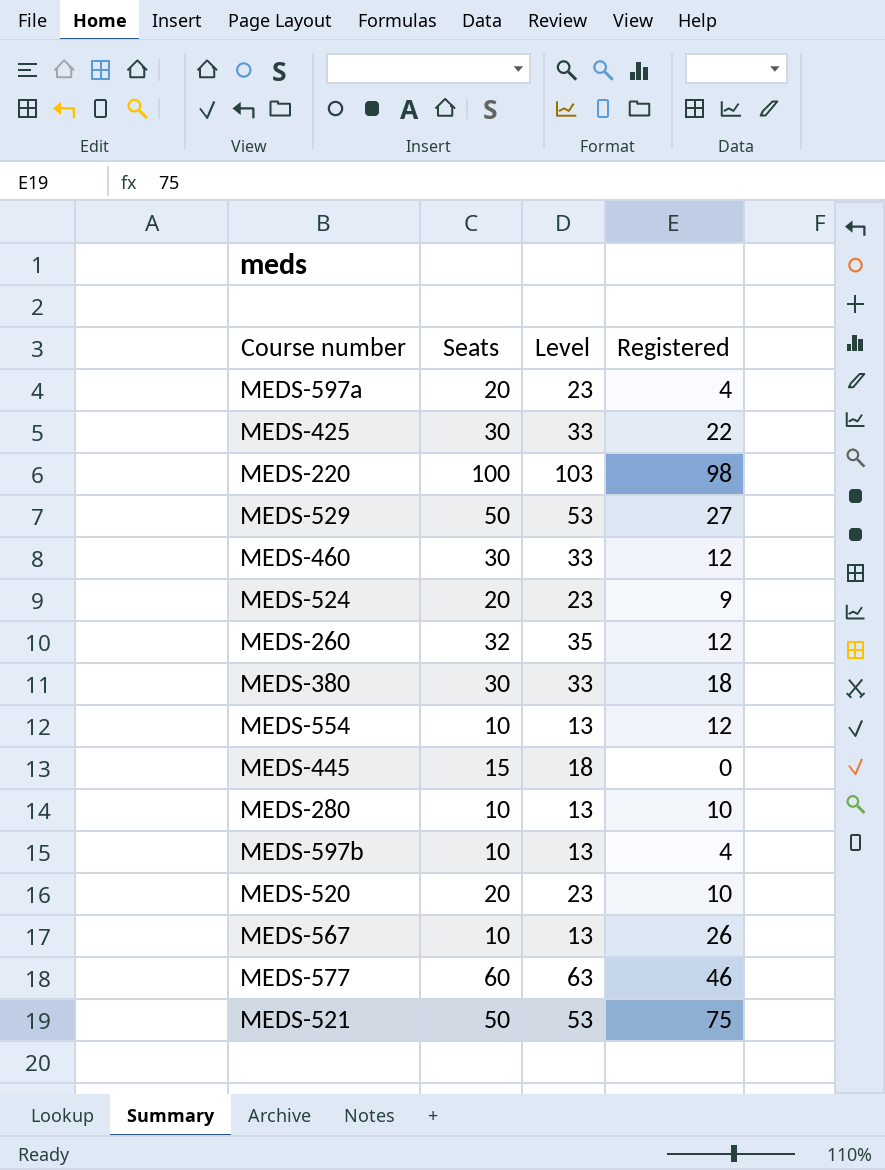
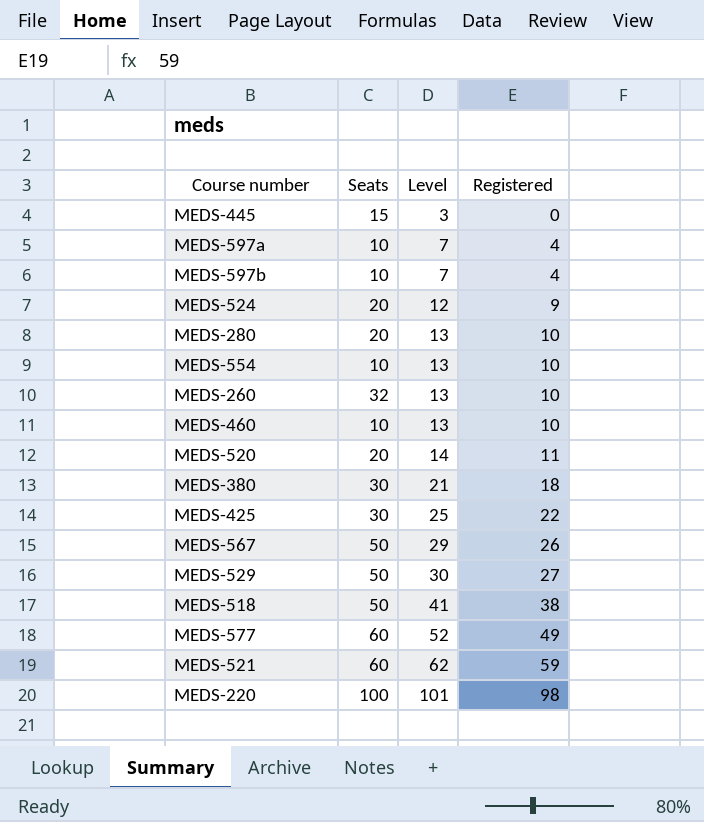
row order: none -> Level ascending
column Level | formula: [Seats] + 3 -> [Registered] + 3
MEDS-597a | Seats: 20 -> 10
MEDS-280 | Seats: 10 -> 20
MEDS-554 | Registered: 12 -> 10
MEDS-260 | Registered: 12 -> 10
MEDS-460 | Seats: 30 -> 10
MEDS-460 | Registered: 12 -> 10
MEDS-520 | Registered: 10 -> 11
MEDS-567 | Seats: 10 -> 50
row MEDS-518: none -> 50 | 41 | 38
MEDS-577 | Registered: 46 -> 49
MEDS-521 | Seats: 50 -> 60
MEDS-521 | Registered: 75 -> 59

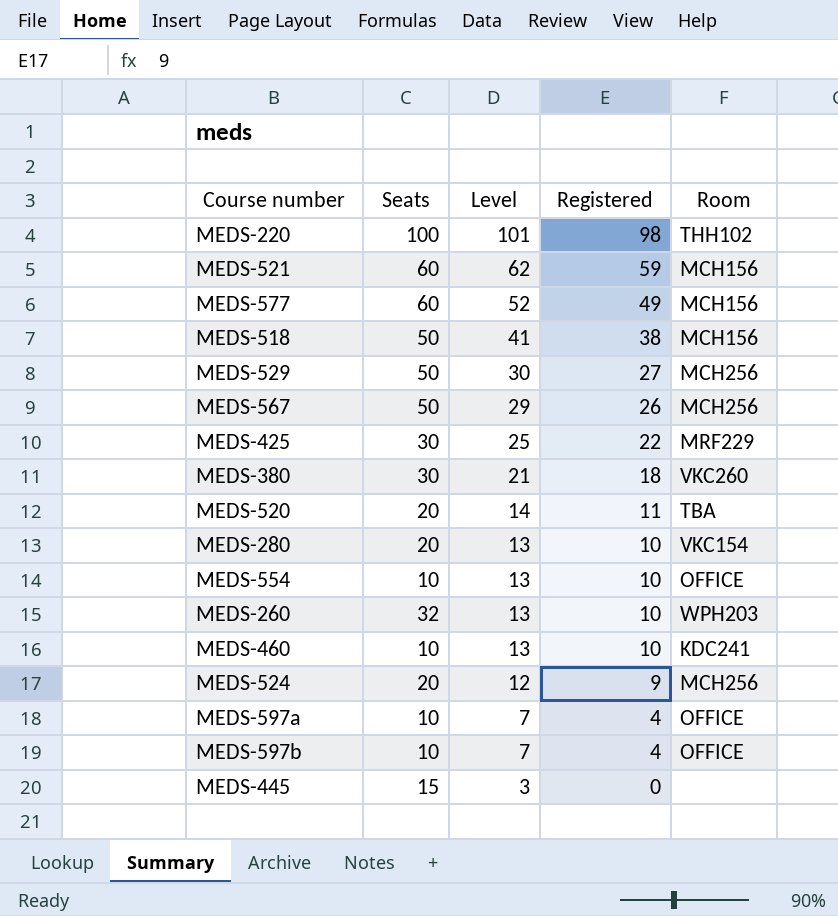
row order: Level ascending -> Level descending
column Room | position: none -> 5

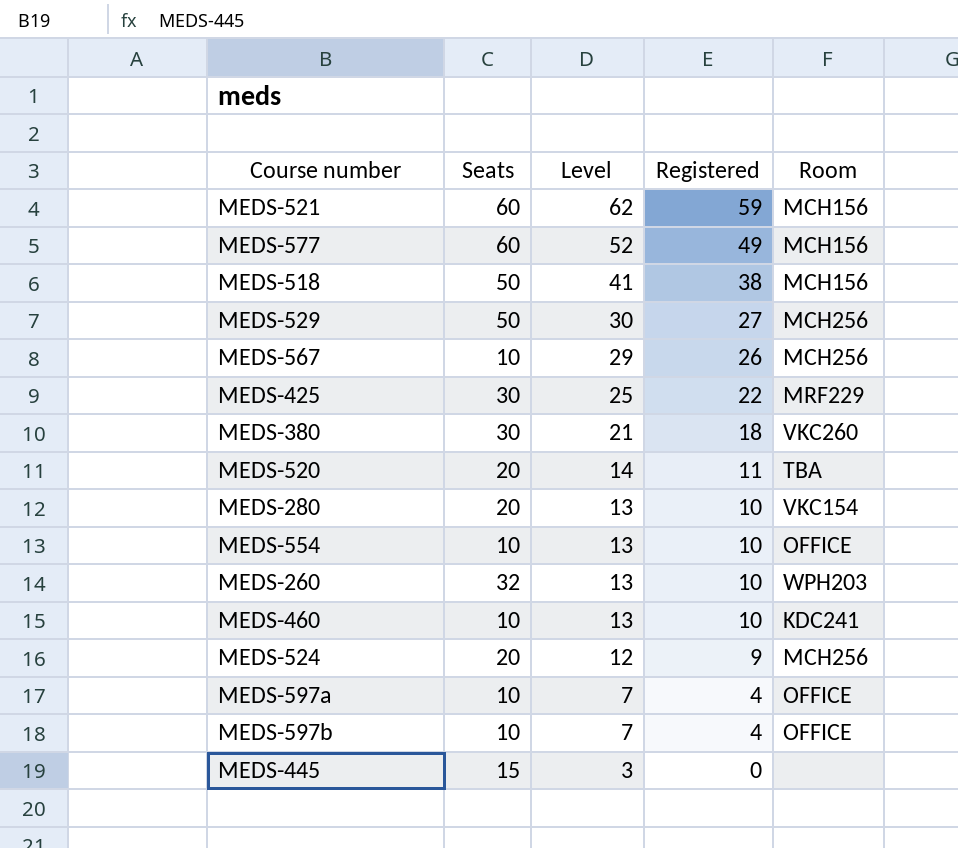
row MEDS-220: 100 | 101 | 98 | THH102 -> none
MEDS-567 | Seats: 50 -> 10

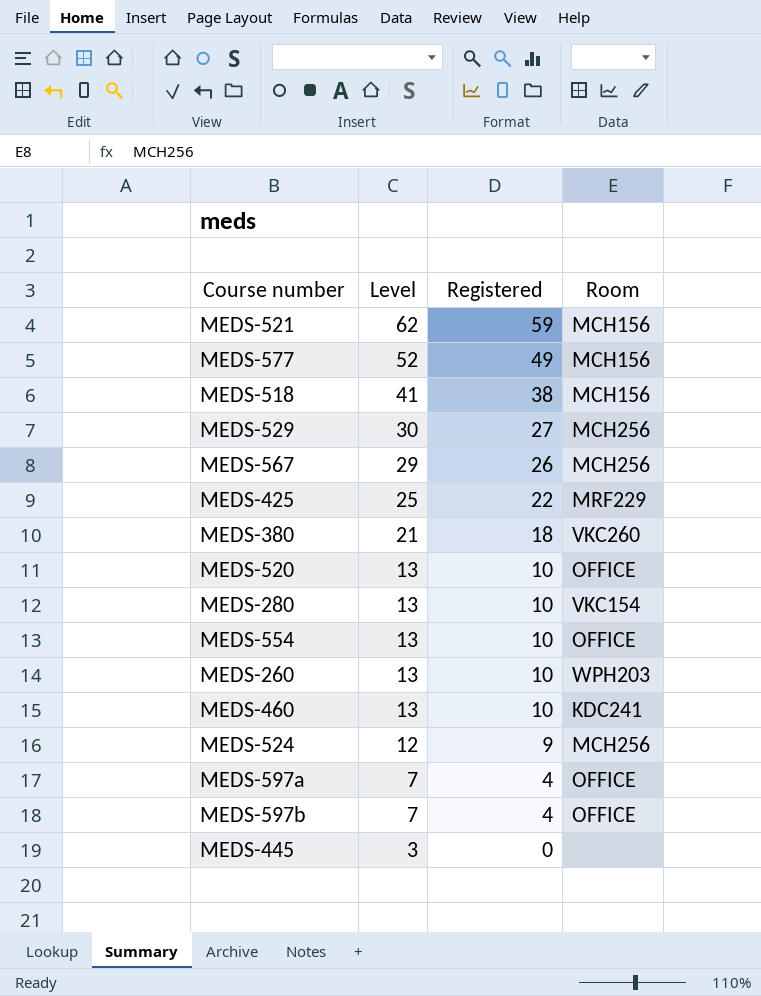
column Seats | position: 2 -> none
MEDS-520 | Level: 14 -> 13
MEDS-520 | Registered: 11 -> 10
MEDS-520 | Room: TBA -> OFFICE

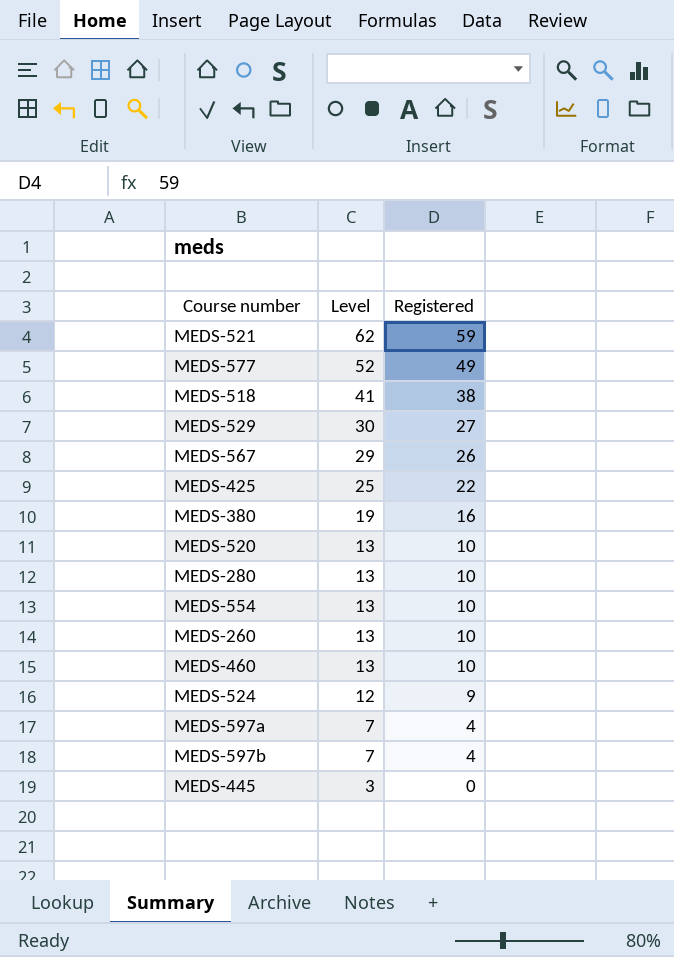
column Room | position: 4 -> none
MEDS-380 | Level: 21 -> 19
MEDS-380 | Registered: 18 -> 16

